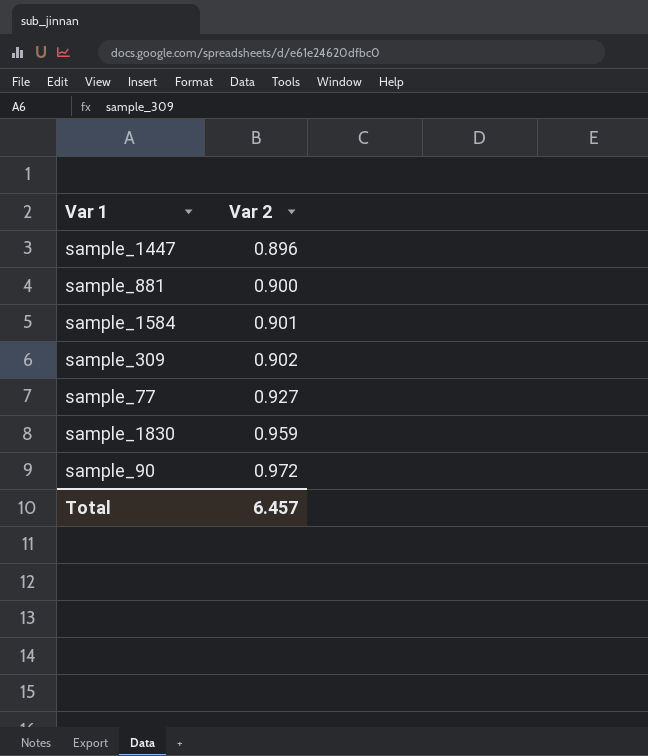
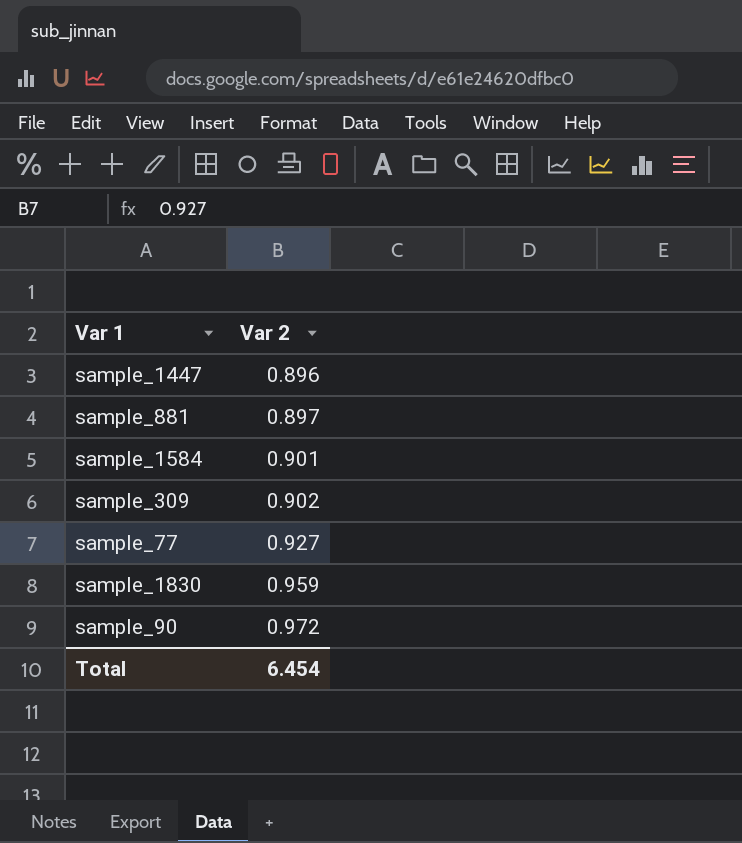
sample_881 | Var 2: 0.900 -> 0.897
Total | Var 2: 6.457 -> 6.454

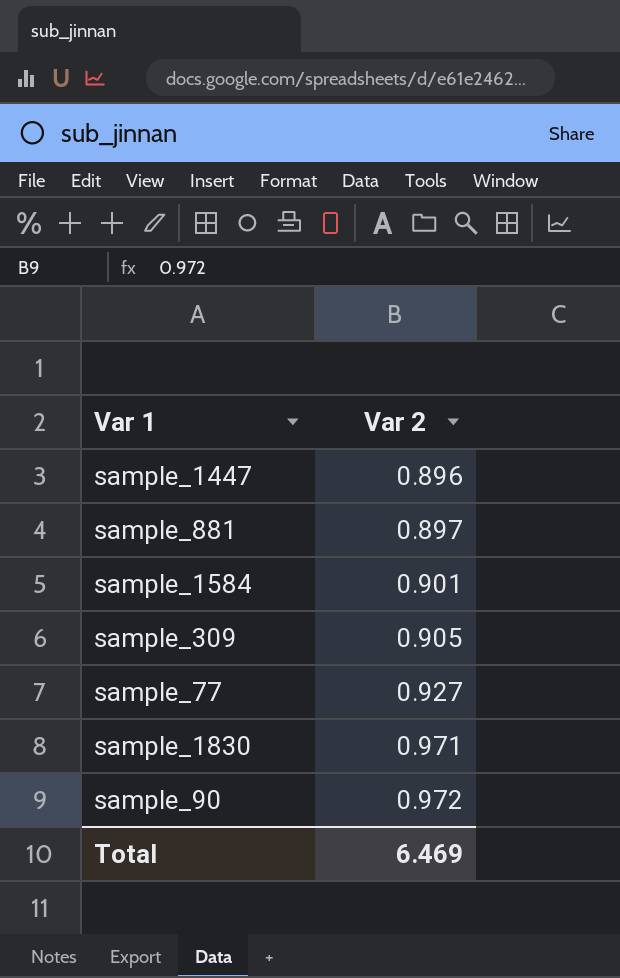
sample_309 | Var 2: 0.902 -> 0.905
sample_1830 | Var 2: 0.959 -> 0.971
Total | Var 2: 6.454 -> 6.469

